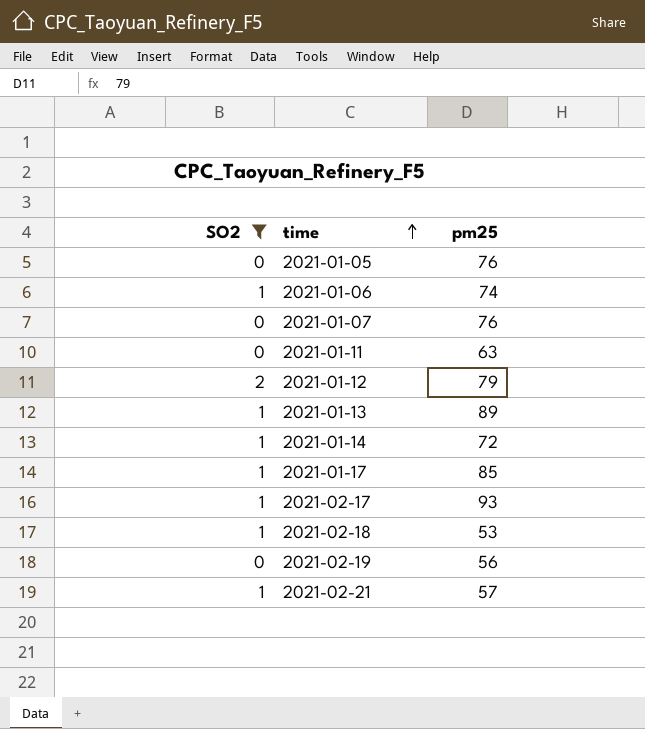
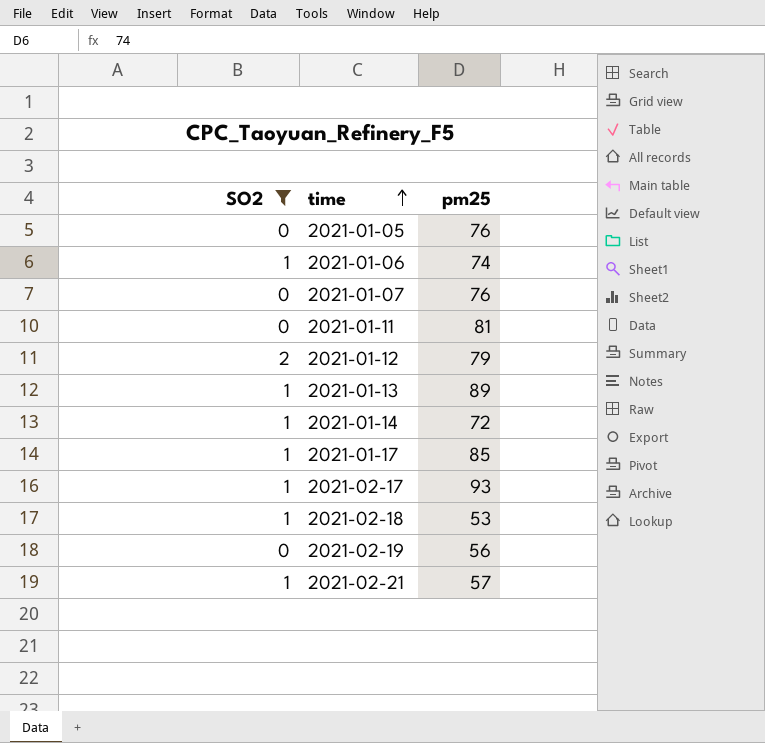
2021-01-11 | pm25: 63 -> 81

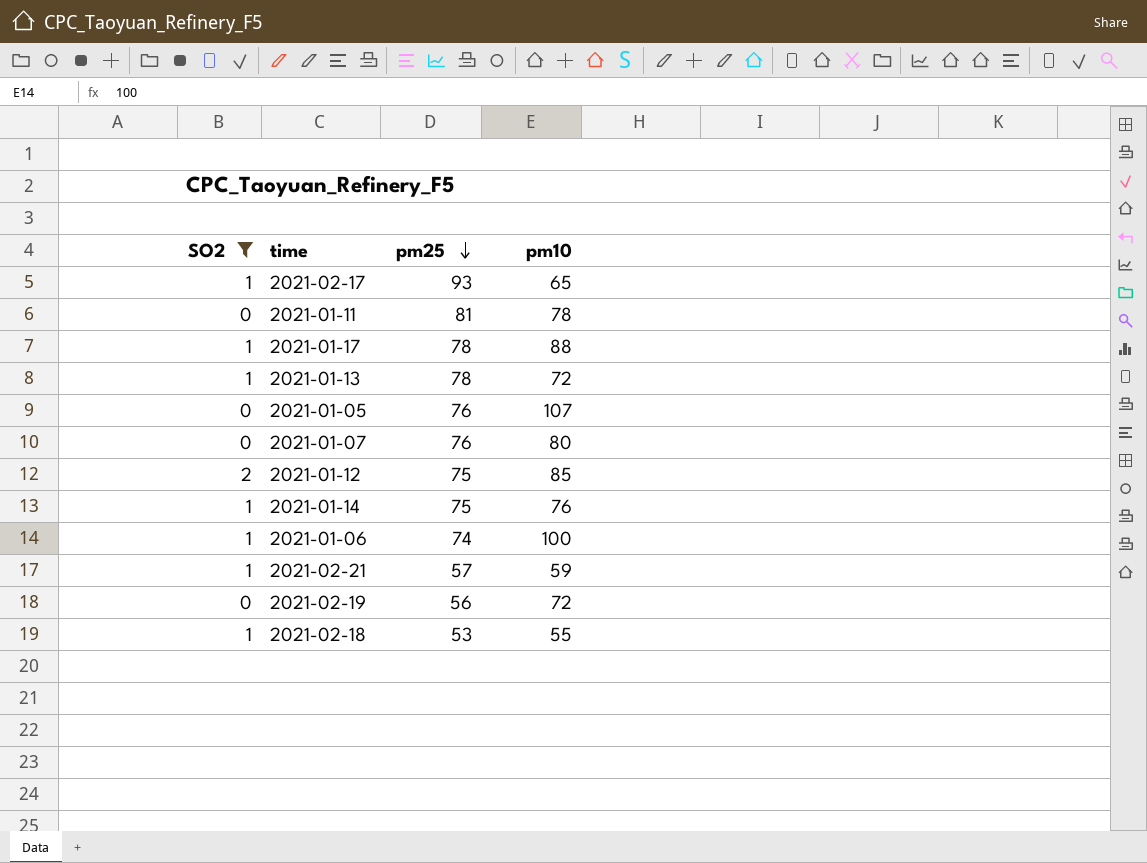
row order: time ascending -> pm25 descending
column pm10 | position: none -> 4
2021-01-17 | pm25: 85 -> 78
2021-01-13 | pm25: 89 -> 78
2021-01-12 | pm25: 79 -> 75
2021-01-14 | pm25: 72 -> 75

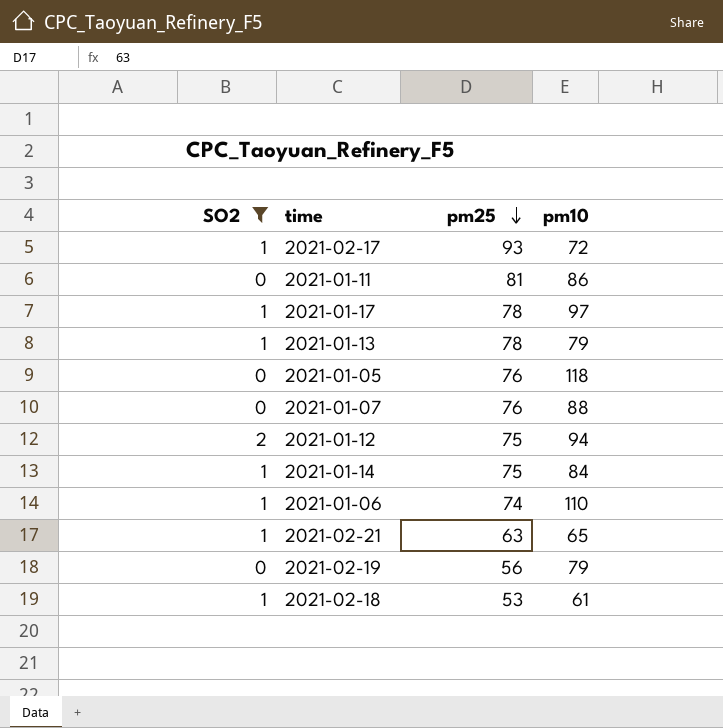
2021-02-17 | pm10: 65 -> 72
2021-01-11 | pm10: 78 -> 86
2021-01-17 | pm10: 88 -> 97
2021-01-13 | pm10: 72 -> 79
2021-01-05 | pm10: 107 -> 118
2021-01-07 | pm10: 80 -> 88
2021-01-12 | pm10: 85 -> 94
2021-01-14 | pm10: 76 -> 84
2021-01-06 | pm10: 100 -> 110
2021-02-21 | pm25: 57 -> 63
2021-02-21 | pm10: 59 -> 65
2021-02-19 | pm10: 72 -> 79
2021-02-18 | pm10: 55 -> 61

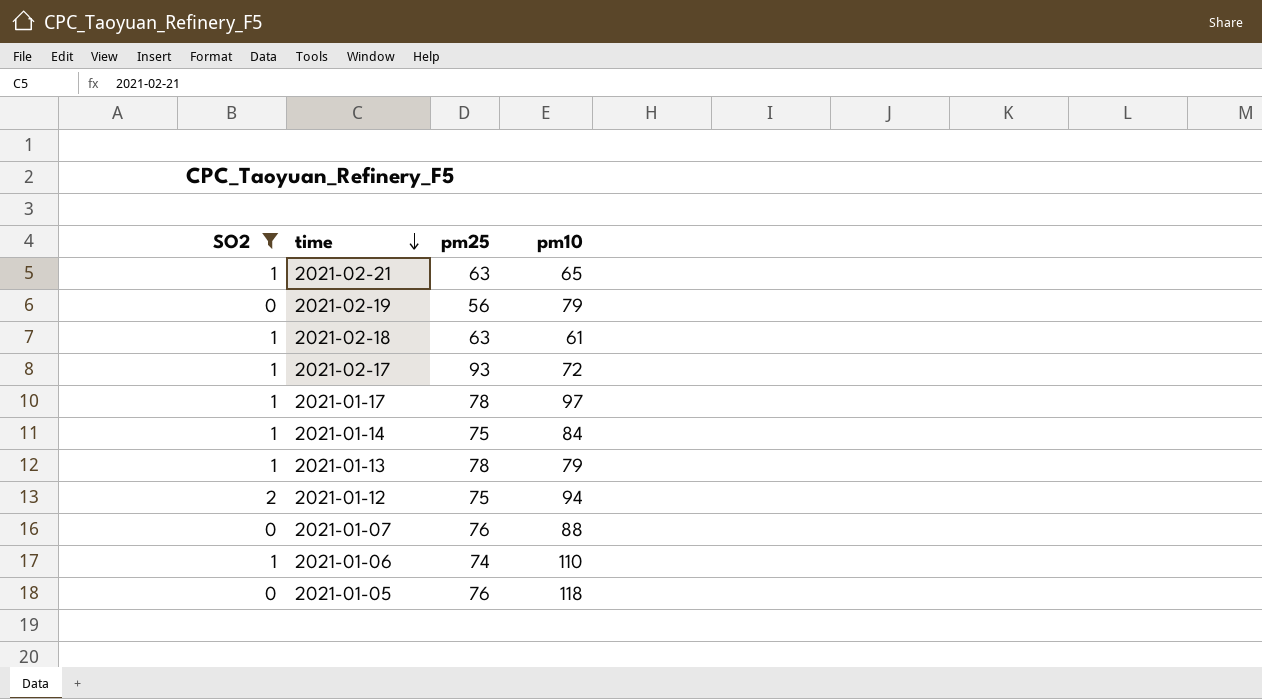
row order: pm25 descending -> time descending
row 2021-01-11: 0 | 81 | 86 -> none
2021-02-18 | pm25: 53 -> 63

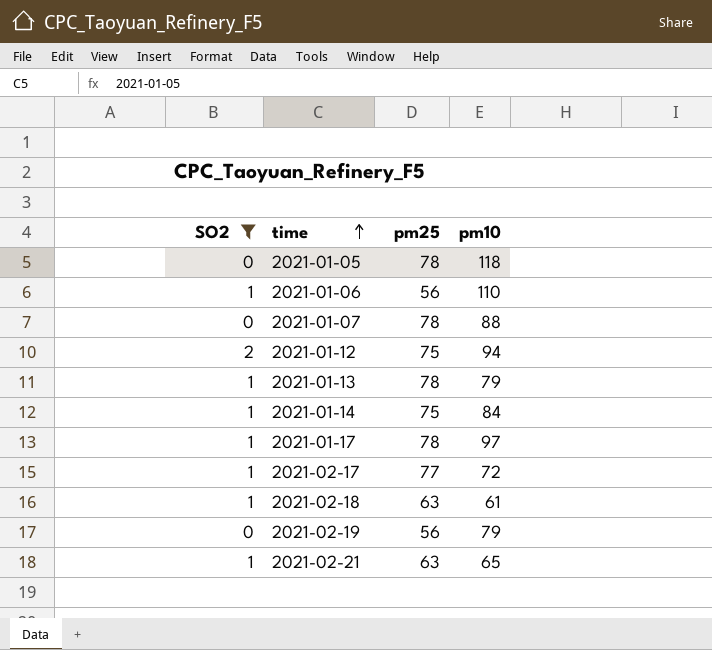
row order: time descending -> time ascending
2021-01-05 | pm25: 76 -> 78
2021-01-06 | pm25: 74 -> 56
2021-01-07 | pm25: 76 -> 78
2021-02-17 | pm25: 93 -> 77

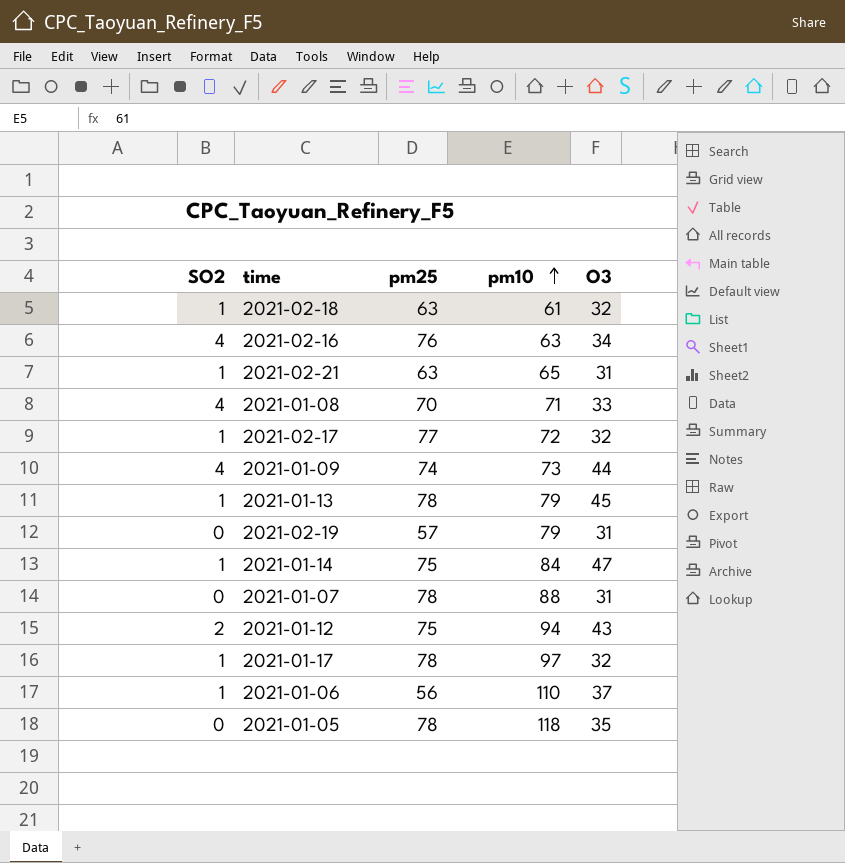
filter: SO2 != 4 -> none
row order: time ascending -> pm10 ascending
column O3 | position: none -> 5
2021-02-19 | pm25: 56 -> 57

